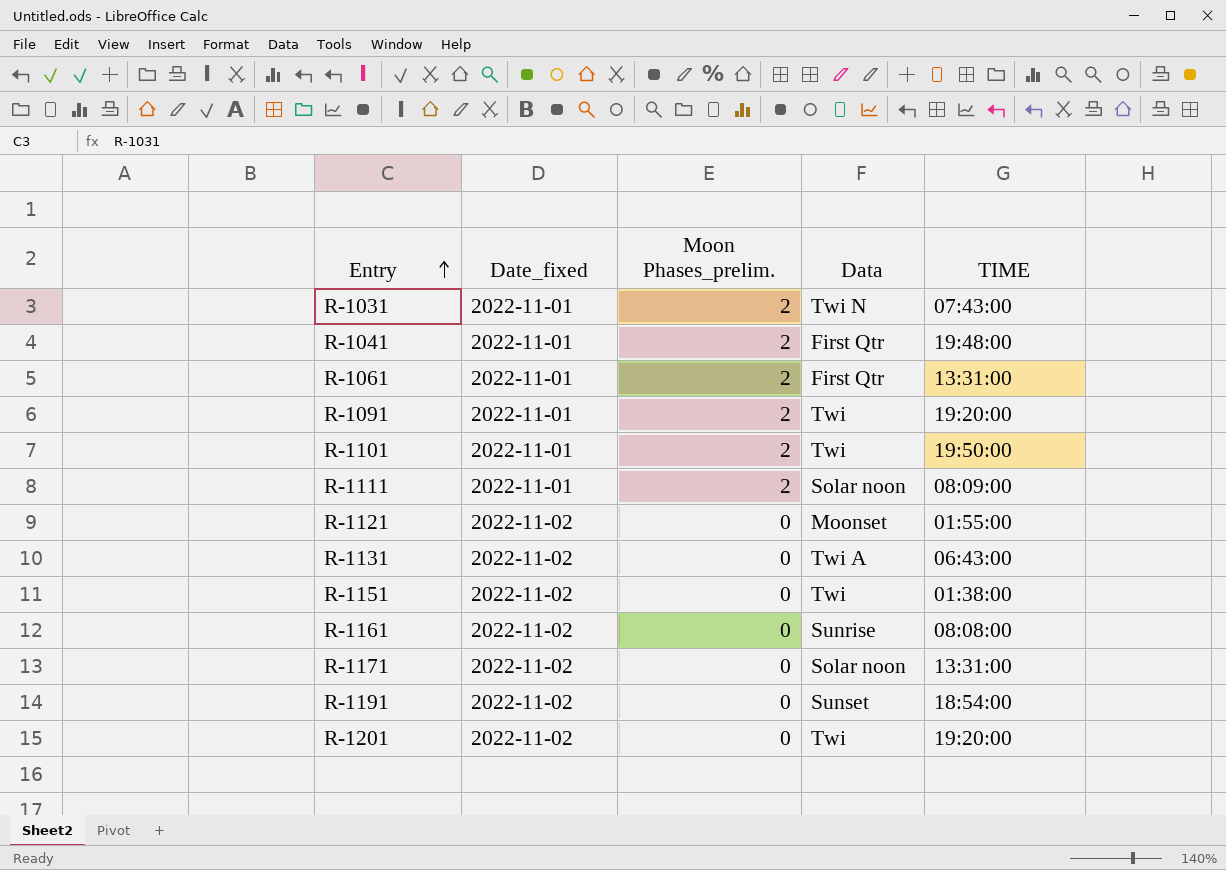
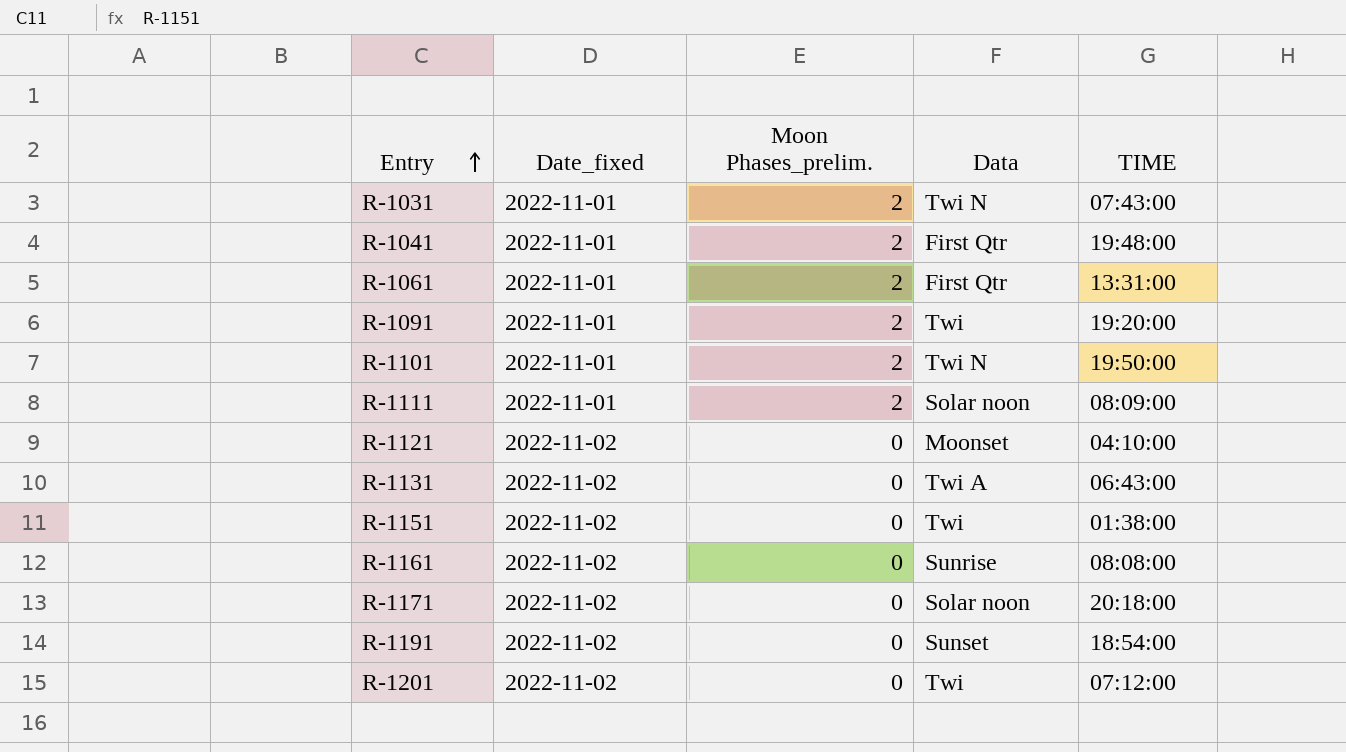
R-1101 | Data: Twi -> Twi N
R-1121 | TIME: 01:55:00 -> 04:10:00
R-1171 | TIME: 13:31:00 -> 20:18:00
R-1201 | TIME: 19:20:00 -> 07:12:00

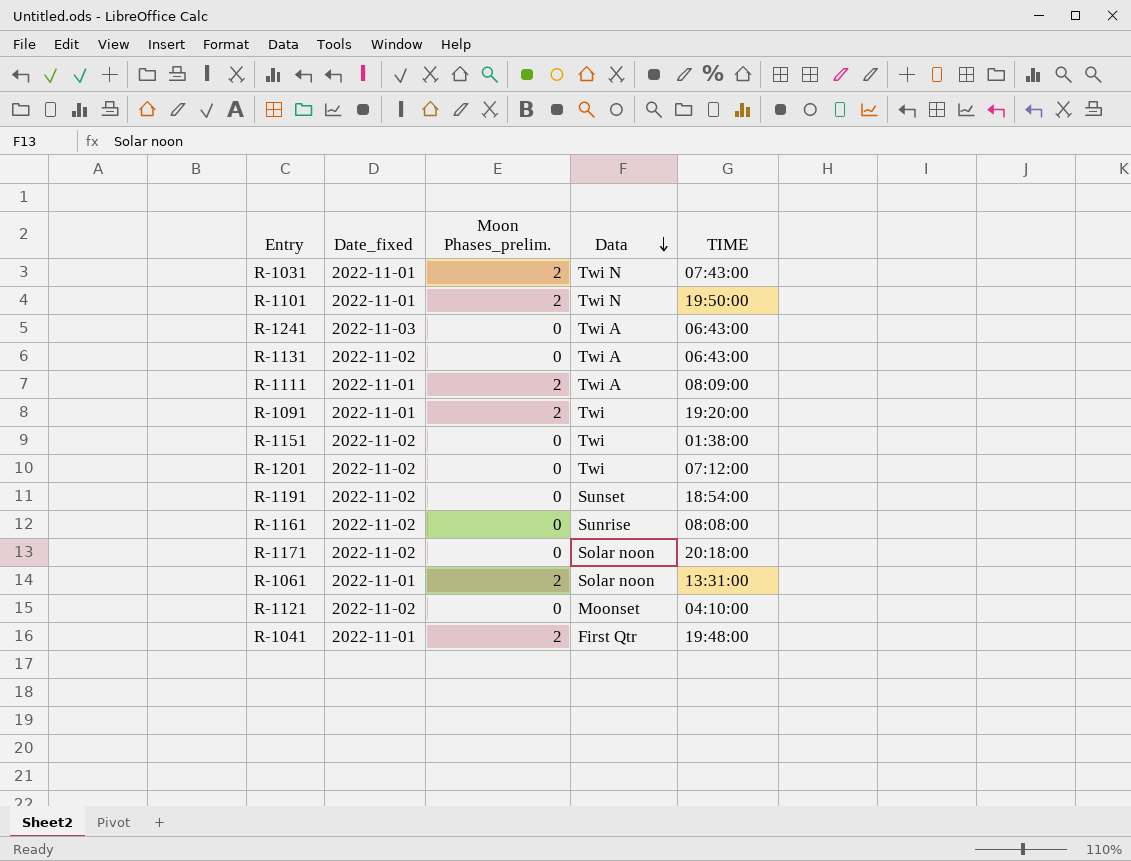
row order: Entry ascending -> Data descending
row R-1241: none -> 2022-11-03 | 0 | Twi A | 06:43:00
R-1111 | Data: Solar noon -> Twi A
R-1061 | Data: First Qtr -> Solar noon

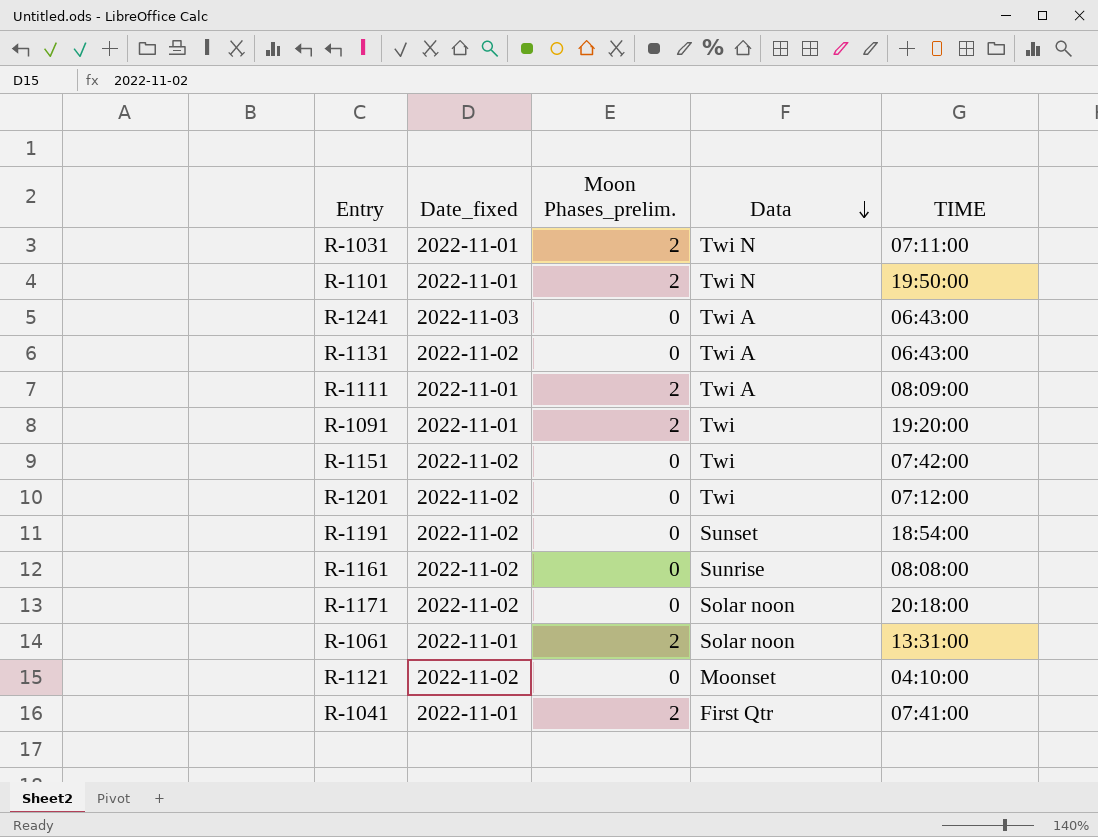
R-1031 | TIME: 07:43:00 -> 07:11:00
R-1151 | TIME: 01:38:00 -> 07:42:00
R-1041 | TIME: 19:48:00 -> 07:41:00

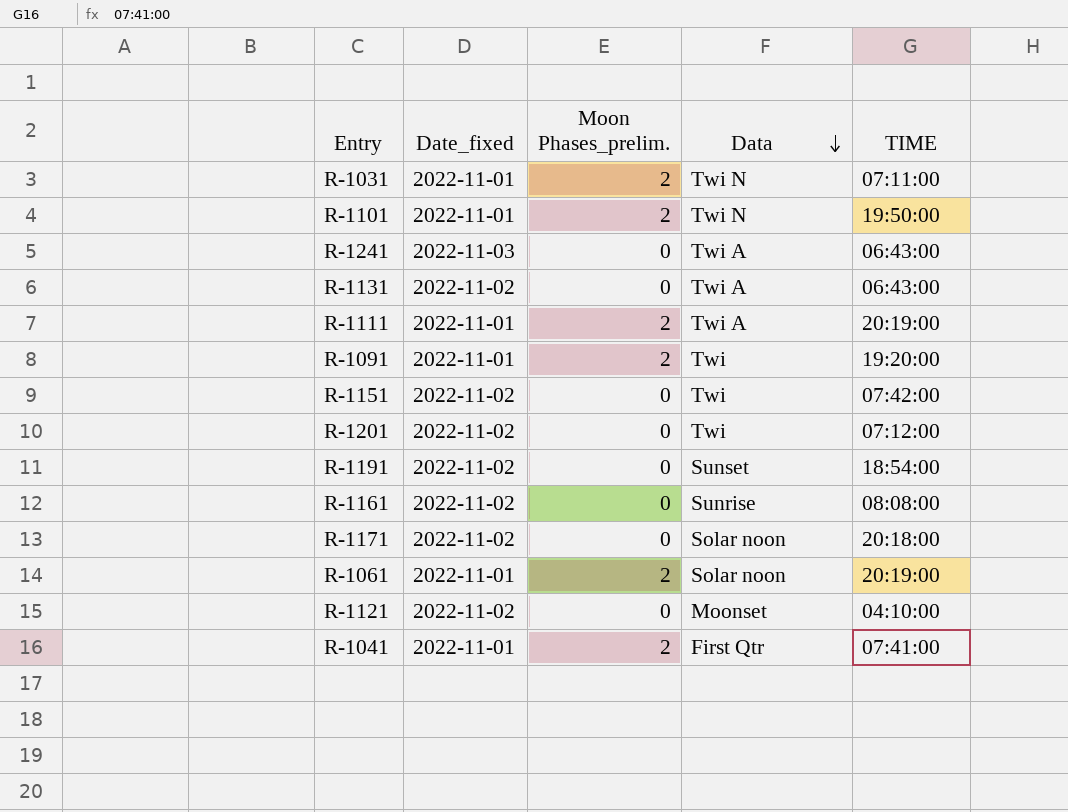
R-1111 | TIME: 08:09:00 -> 20:19:00
R-1061 | TIME: 13:31:00 -> 20:19:00

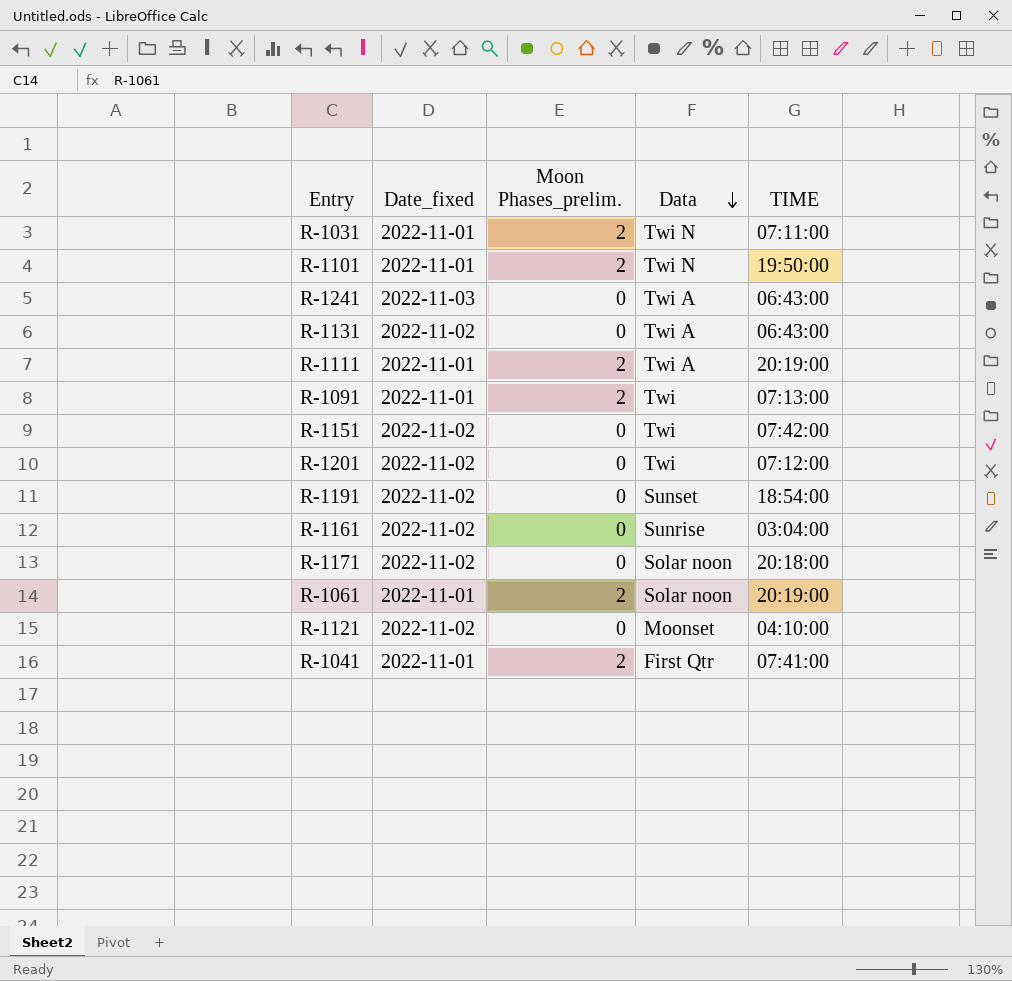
R-1091 | TIME: 19:20:00 -> 07:13:00
R-1161 | TIME: 08:08:00 -> 03:04:00

